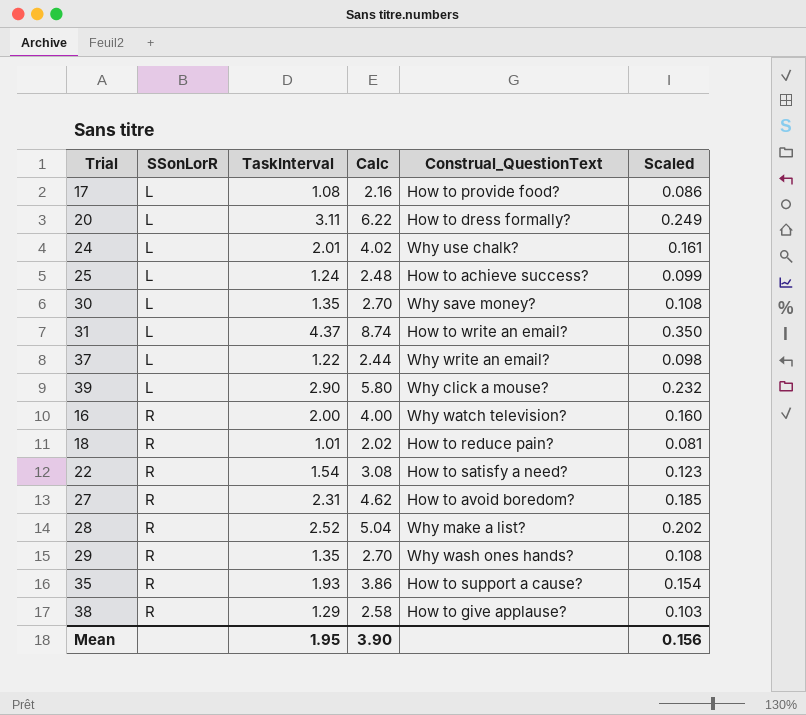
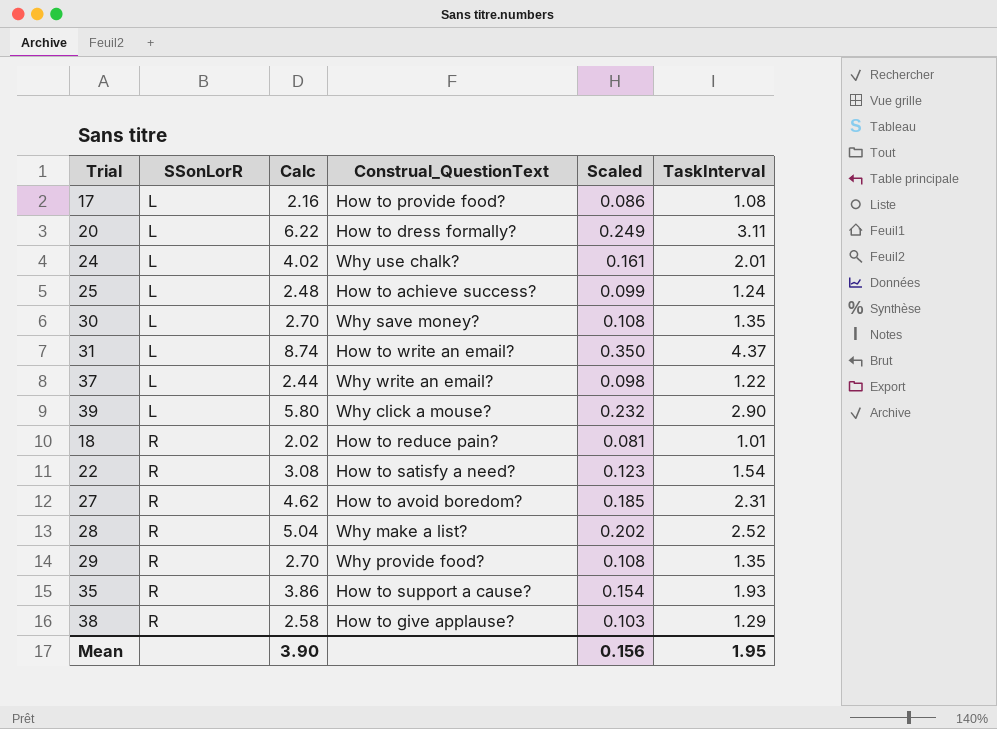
column TaskInterval | position: 3 -> 6
row 16: R | 2.00 | 4.00 | Why watch television? | 0.160 -> none
29 | Construal_QuestionText: Why wash ones hands? -> Why provide food?

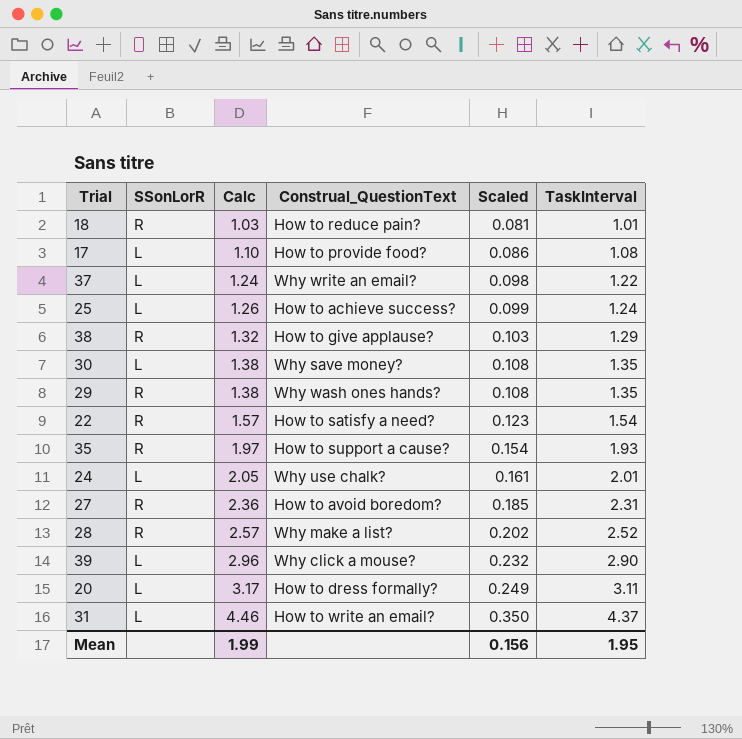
row order: SSonLorR ascending -> Calc ascending
column Calc | formula: [TaskInterval] * 2 -> [TaskInterval] * 1.02
29 | Construal_QuestionText: Why provide food? -> Why wash ones hands?
Mean | Calc: 3.90 -> 1.99

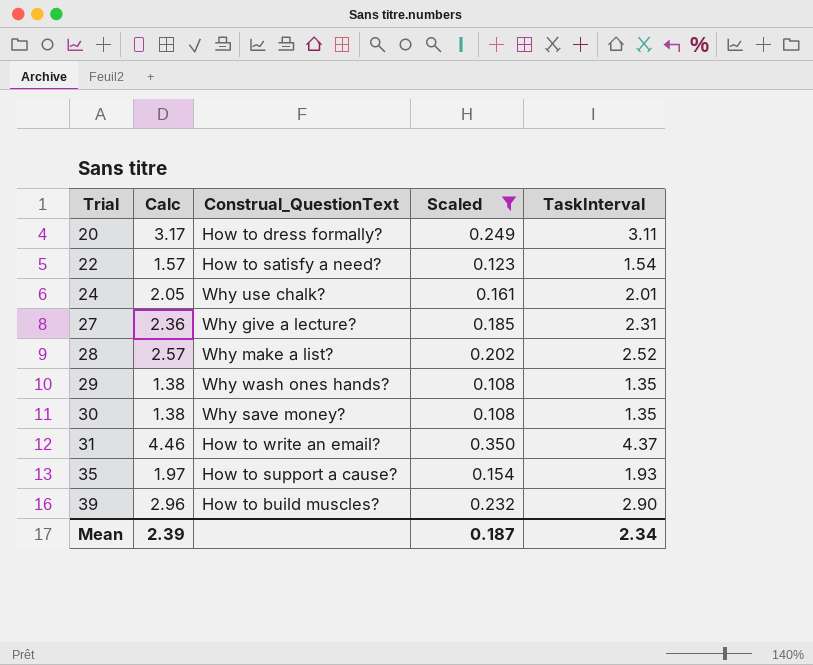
filter: none -> Scaled >= 0.108
row order: Calc ascending -> Trial ascending
column SSonLorR | position: 2 -> none
27 | Construal_QuestionText: How to avoid boredom? -> Why give a lecture?
39 | Construal_QuestionText: Why click a mouse? -> How to build muscles?
Mean | Calc: 1.99 -> 2.39
Mean | Scaled: 0.156 -> 0.187
Mean | TaskInterval: 1.95 -> 2.34

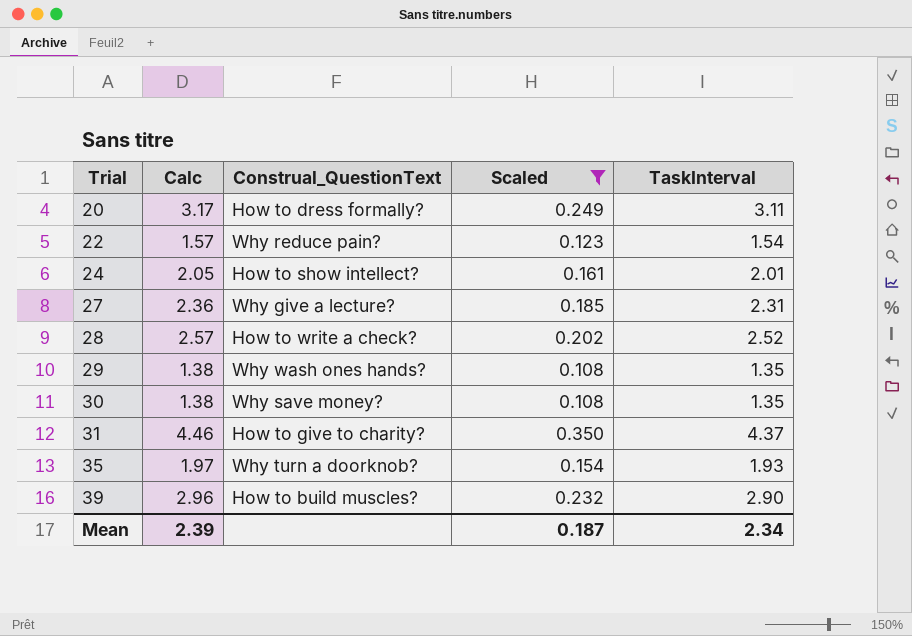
22 | Construal_QuestionText: How to satisfy a need? -> Why reduce pain?
24 | Construal_QuestionText: Why use chalk? -> How to show intellect?
28 | Construal_QuestionText: Why make a list? -> How to write a check?
31 | Construal_QuestionText: How to write an email? -> How to give to charity?
35 | Construal_QuestionText: How to support a cause? -> Why turn a doorknob?

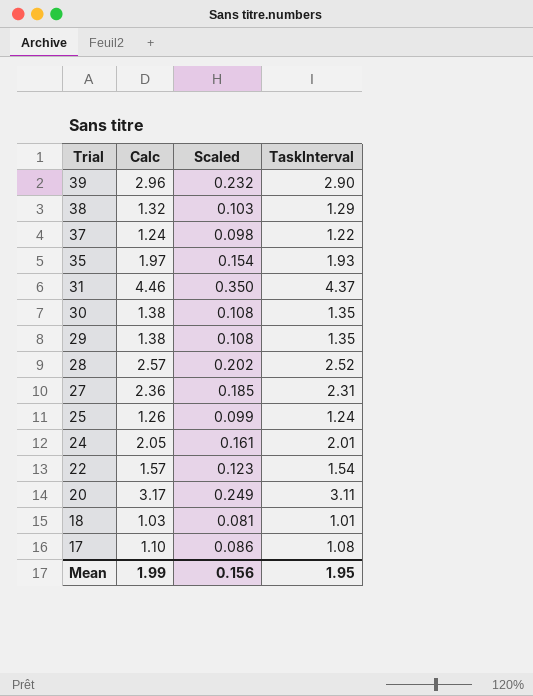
filter: Scaled >= 0.108 -> none
row order: Trial ascending -> Trial descending
column Construal_QuestionText | position: 3 -> none
Mean | Calc: 2.39 -> 1.99
Mean | Scaled: 0.187 -> 0.156
Mean | TaskInterval: 2.34 -> 1.95

